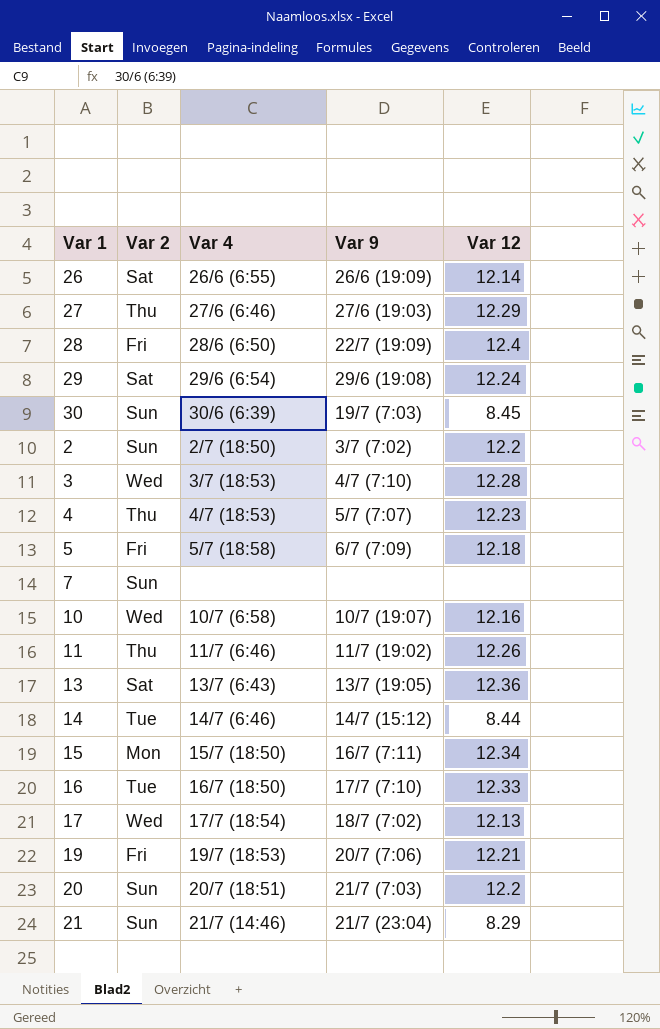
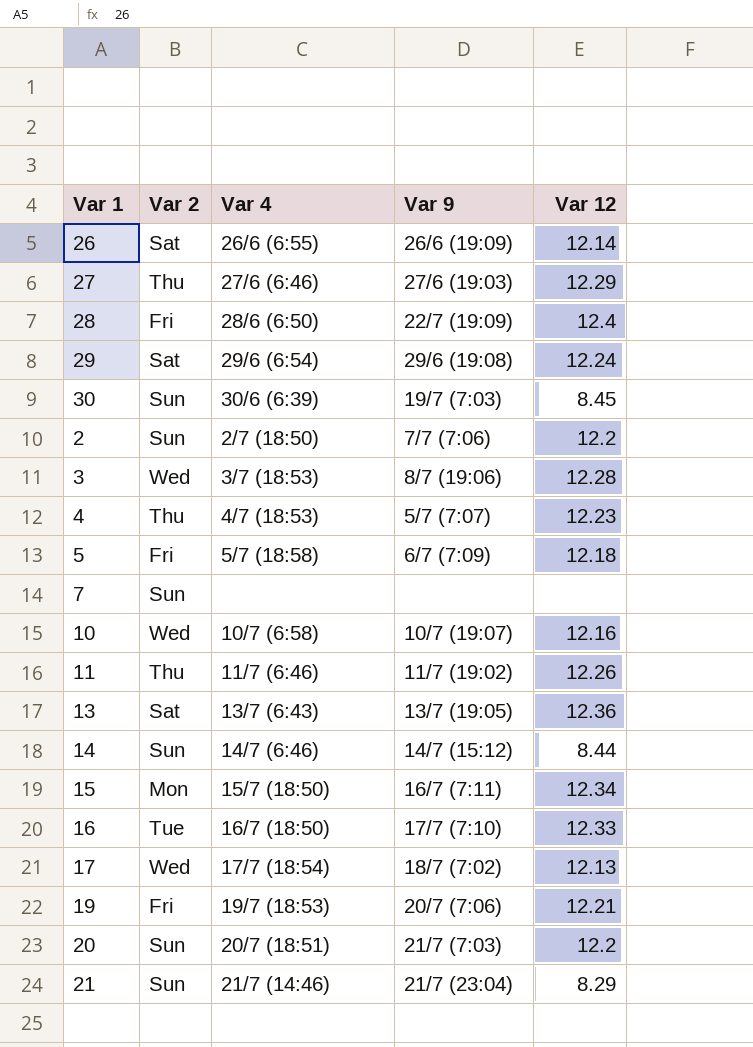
2 | Var 9: 3/7 (7:02) -> 7/7 (7:06)
3 | Var 9: 4/7 (7:10) -> 8/7 (19:06)
14 | Var 2: Tue -> Sun

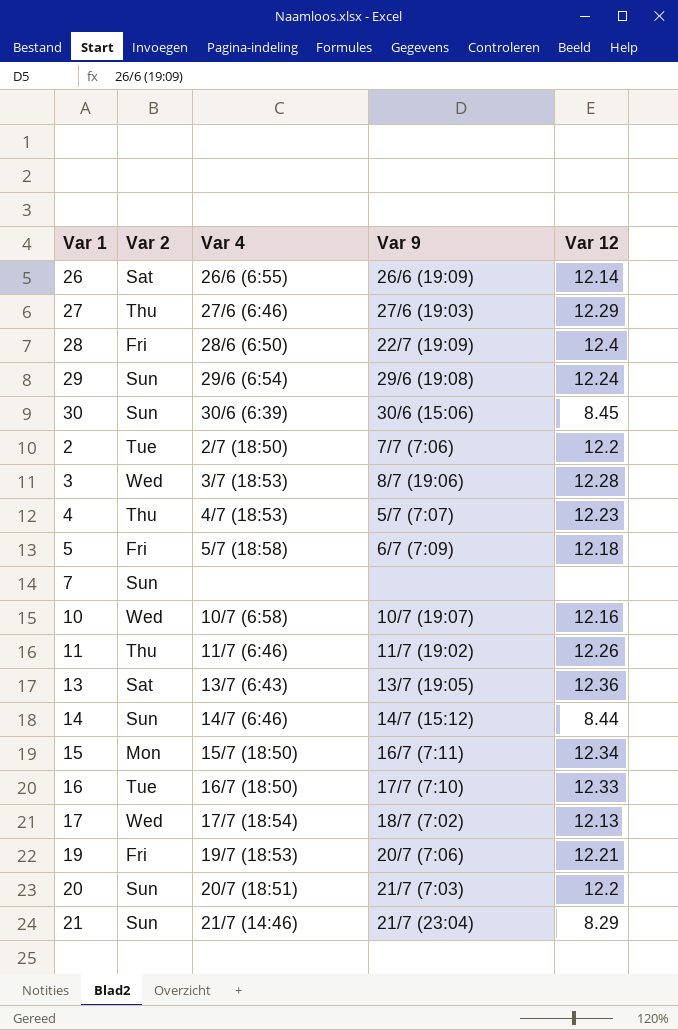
29 | Var 2: Sat -> Sun
30 | Var 9: 19/7 (7:03) -> 30/6 (15:06)
2 | Var 2: Sun -> Tue

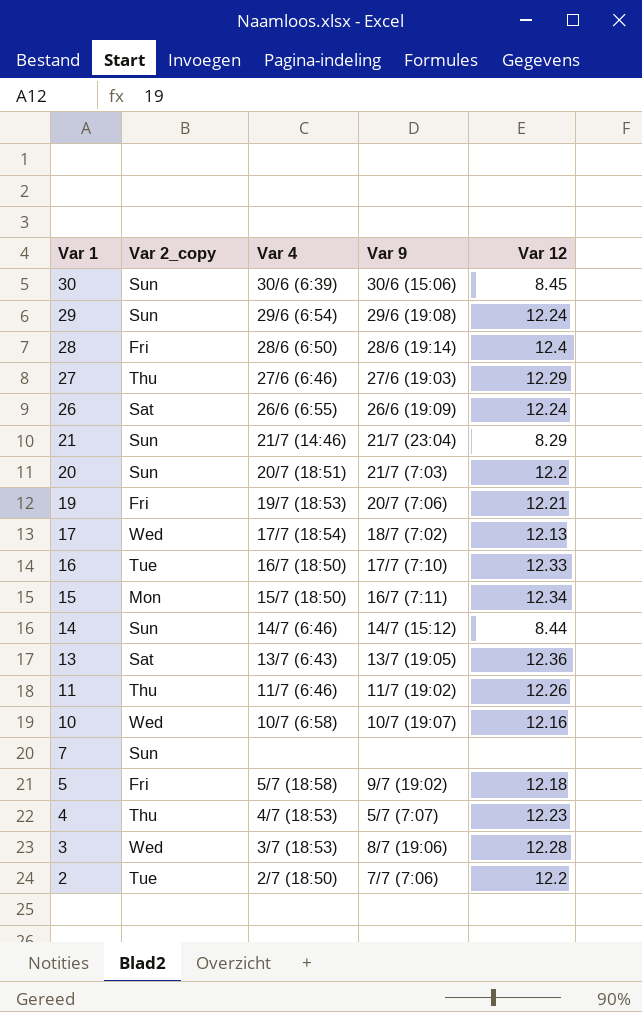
row order: none -> Var 1 descending
column name: Var 2 -> Var 2_copy
28 | Var 9: 22/7 (19:09) -> 28/6 (19:14)
26 | Var 12: 12.14 -> 12.24
5 | Var 9: 6/7 (7:09) -> 9/7 (19:02)

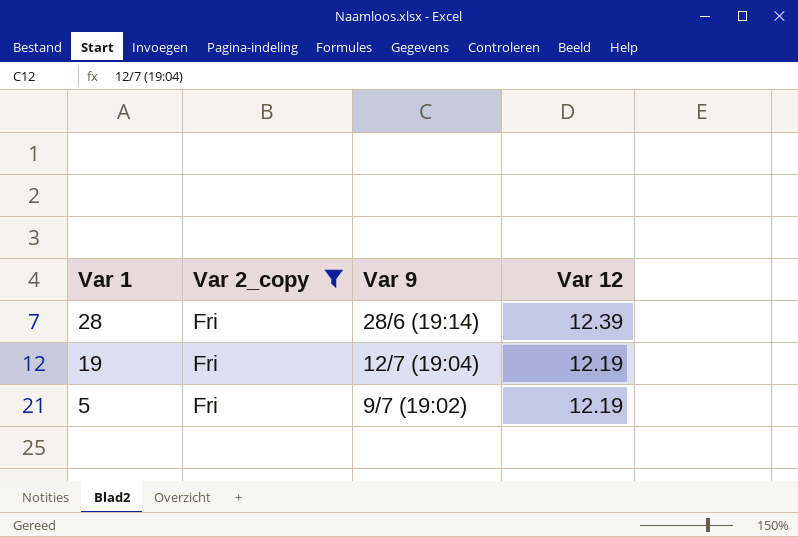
filter: none -> Var 2_copy = Fri
column Var 4 | position: 3 -> none
28 | Var 12: 12.4 -> 12.39
19 | Var 9: 20/7 (7:06) -> 12/7 (19:04)
19 | Var 12: 12.21 -> 12.19
5 | Var 12: 12.18 -> 12.19

